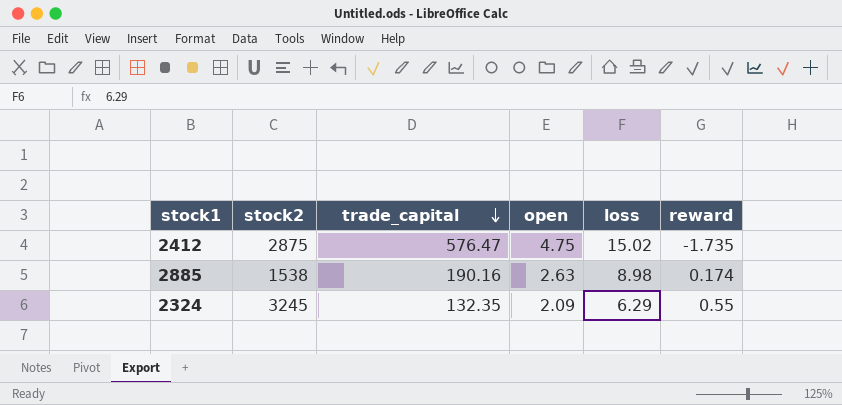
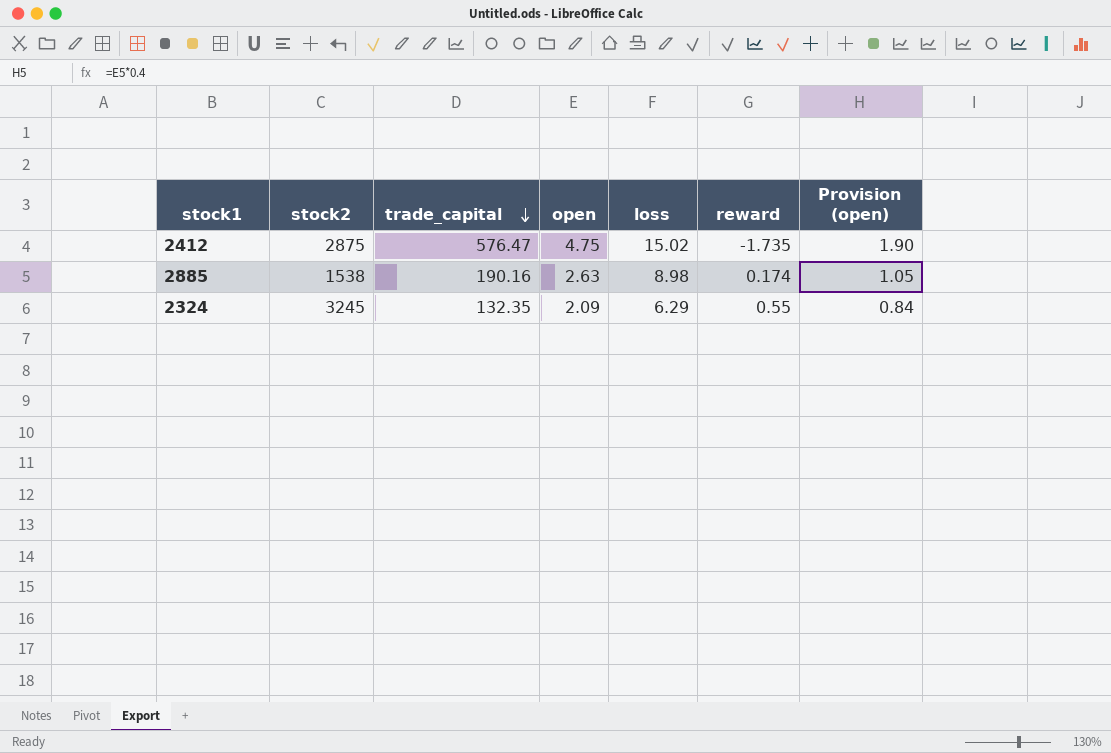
column Provision (open) | formula: none -> [open] * 0.4

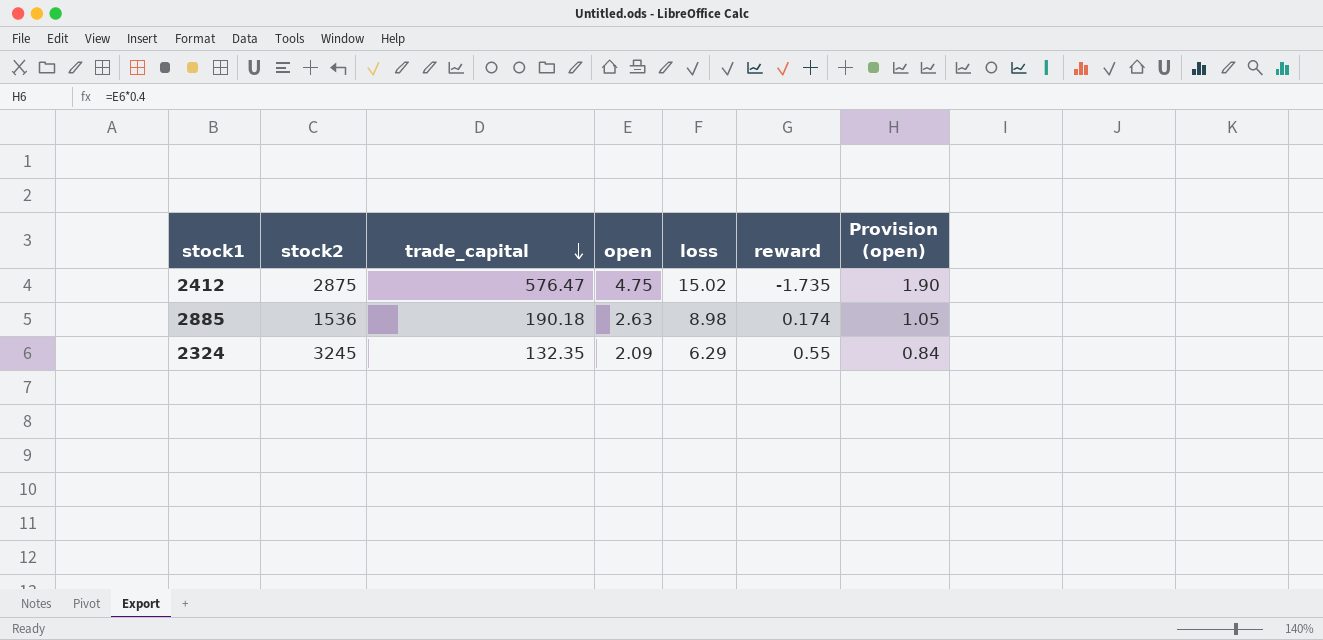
2885 | stock2: 1538 -> 1536
2885 | trade_capital: 190.16 -> 190.18

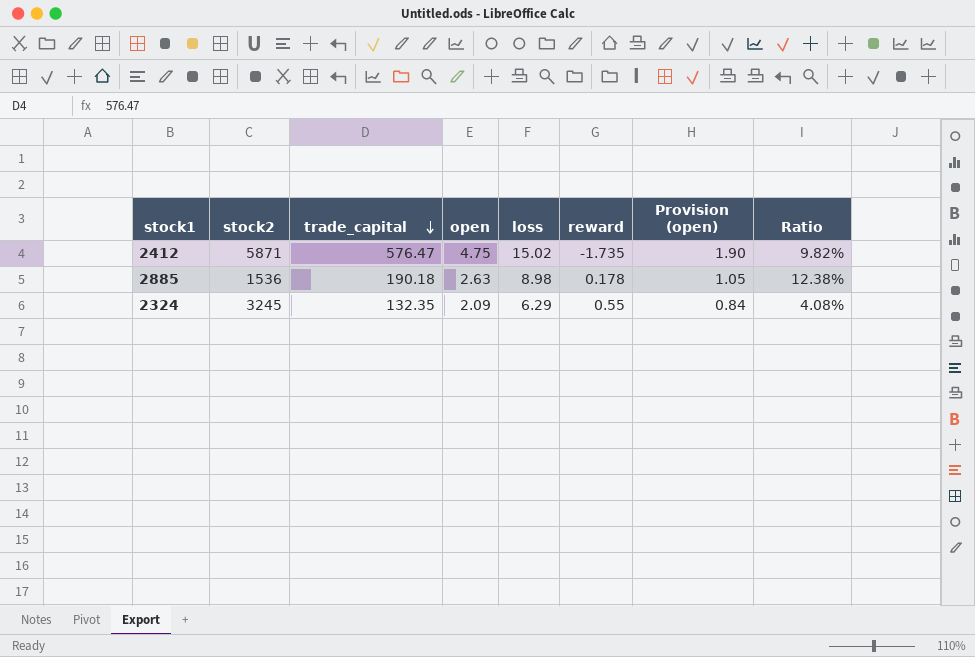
column Ratio | formula: none -> [trade_capital] / [stock2]
2412 | stock2: 2875 -> 5871
2885 | reward: 0.174 -> 0.178

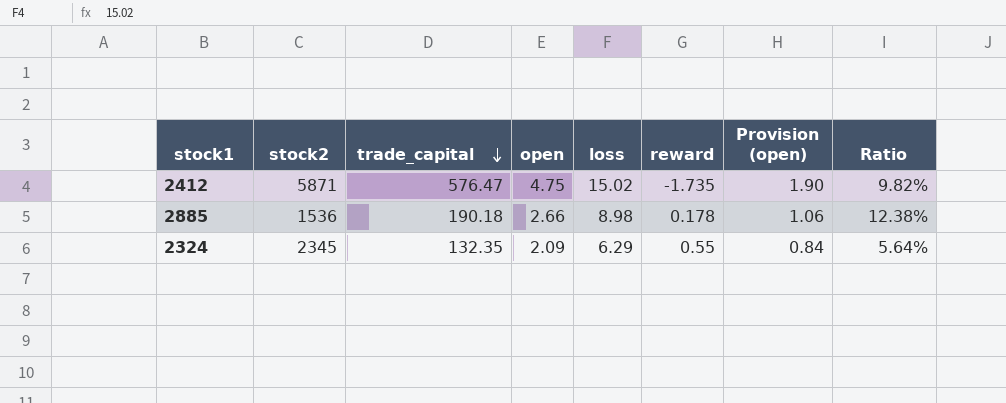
2885 | open: 2.63 -> 2.66
2885 | Provision (open): 1.05 -> 1.06
2324 | stock2: 3245 -> 2345
2324 | Ratio: 4.08% -> 5.64%

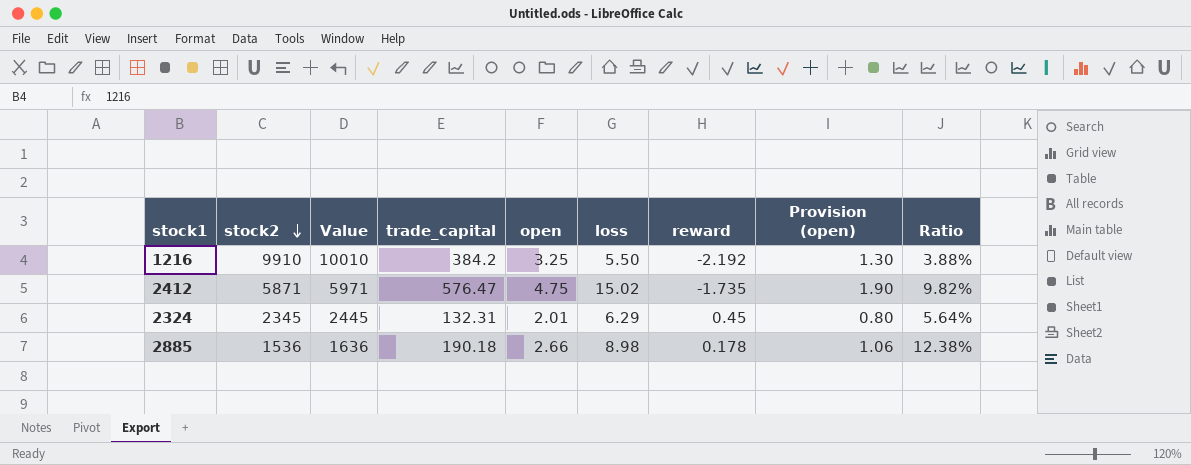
row order: trade_capital descending -> stock2 descending
column Value | formula: none -> [stock2] + 100
row 1216: none -> 9910 | 10010 | 384.2 | 3.25 | 5.50 | -2.192 | 1.30 | 3.88%
2324 | trade_capital: 132.35 -> 132.31
2324 | open: 2.09 -> 2.01
2324 | reward: 0.55 -> 0.45
2324 | Provision (open): 0.84 -> 0.80

